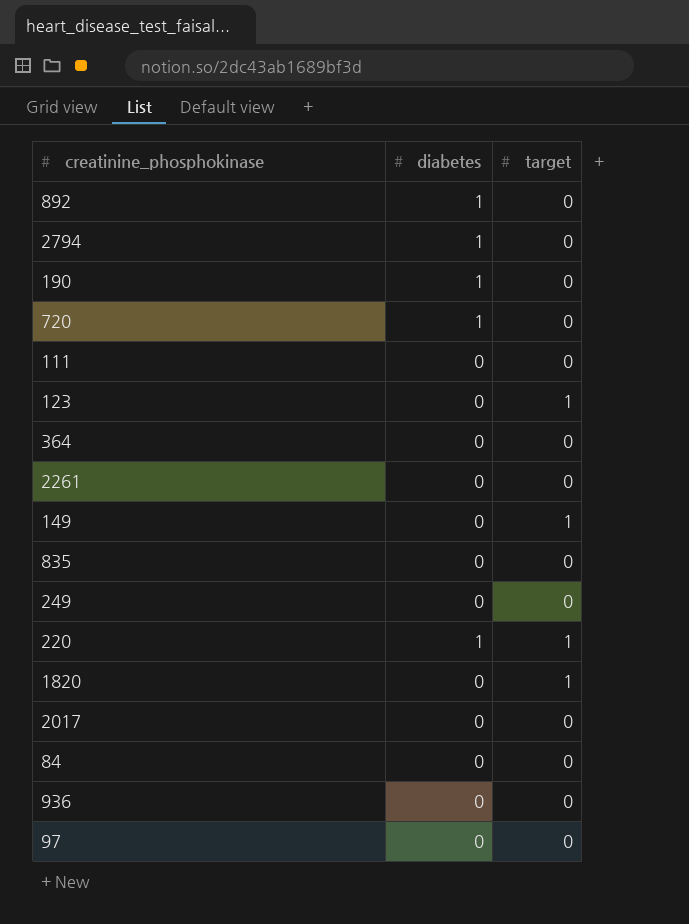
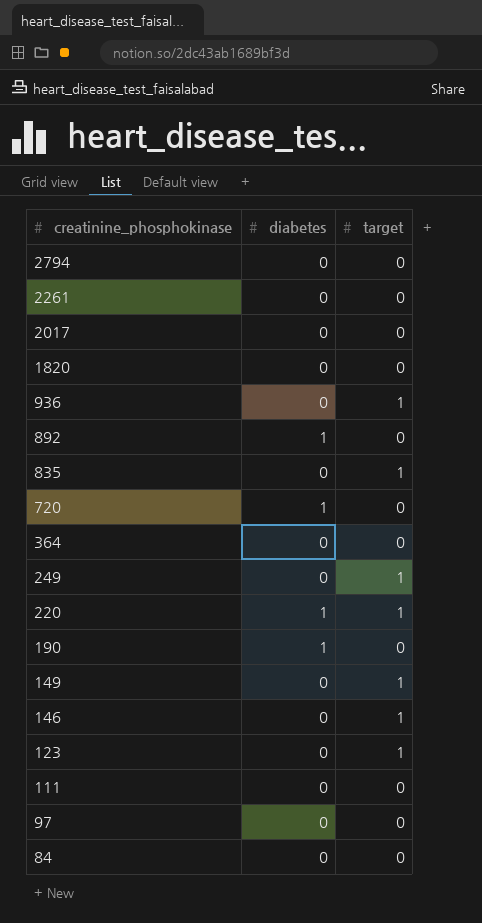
row order: none -> creatinine_phosphokinase descending
2794 | diabetes: 1 -> 0
1820 | target: 1 -> 0
936 | target: 0 -> 1
835 | target: 0 -> 1
249 | target: 0 -> 1
row 146: none -> 0 | 1

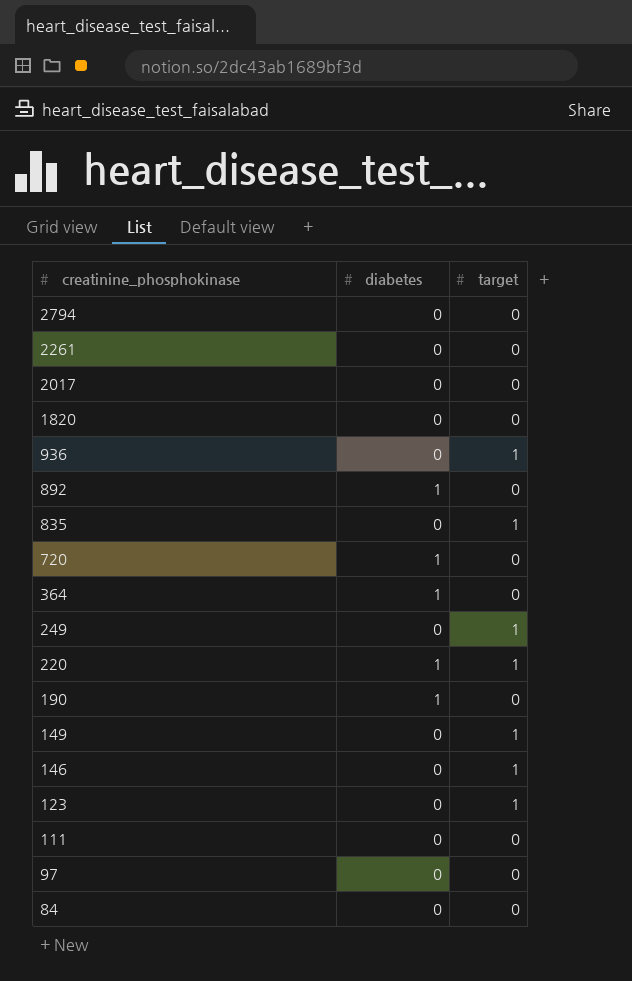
364 | diabetes: 0 -> 1

